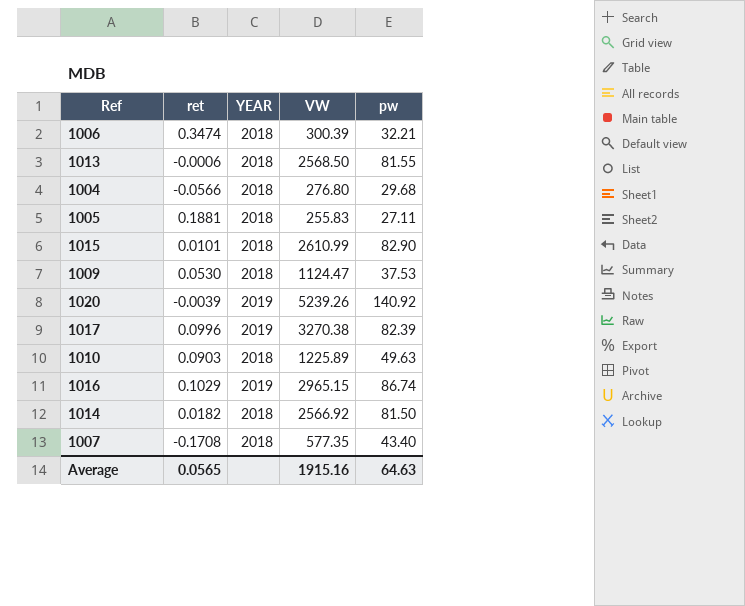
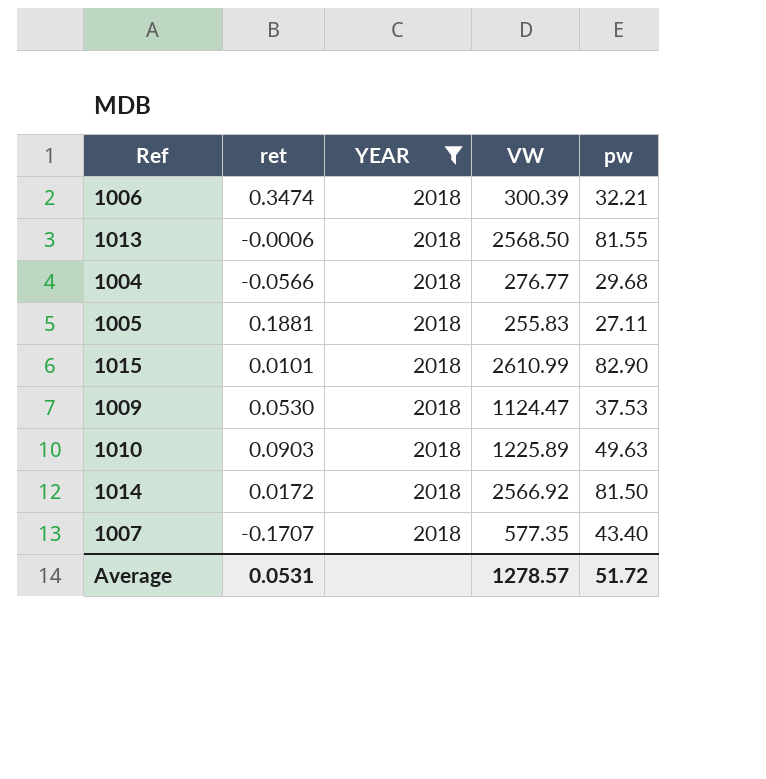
filter: none -> YEAR = 2018
1004 | VW: 276.80 -> 276.77
1014 | ret: 0.0182 -> 0.0172
1007 | ret: -0.1708 -> -0.1707
Average | ret: 0.0565 -> 0.0531
Average | VW: 1915.16 -> 1278.57
Average | pw: 64.63 -> 51.72

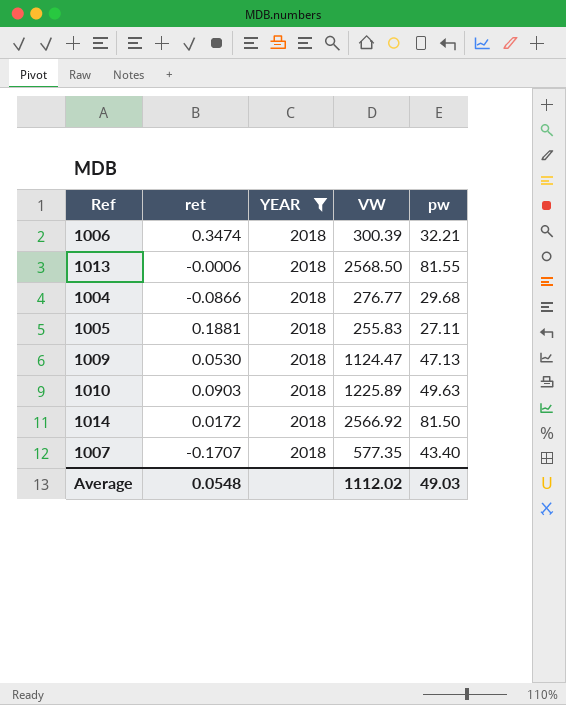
row 1015: 0.0101 | 2018 | 2610.99 | 82.90 -> none
1004 | ret: -0.0566 -> -0.0866
1009 | pw: 37.53 -> 47.13
Average | ret: 0.0531 -> 0.0548
Average | VW: 1278.57 -> 1112.02
Average | pw: 51.72 -> 49.03

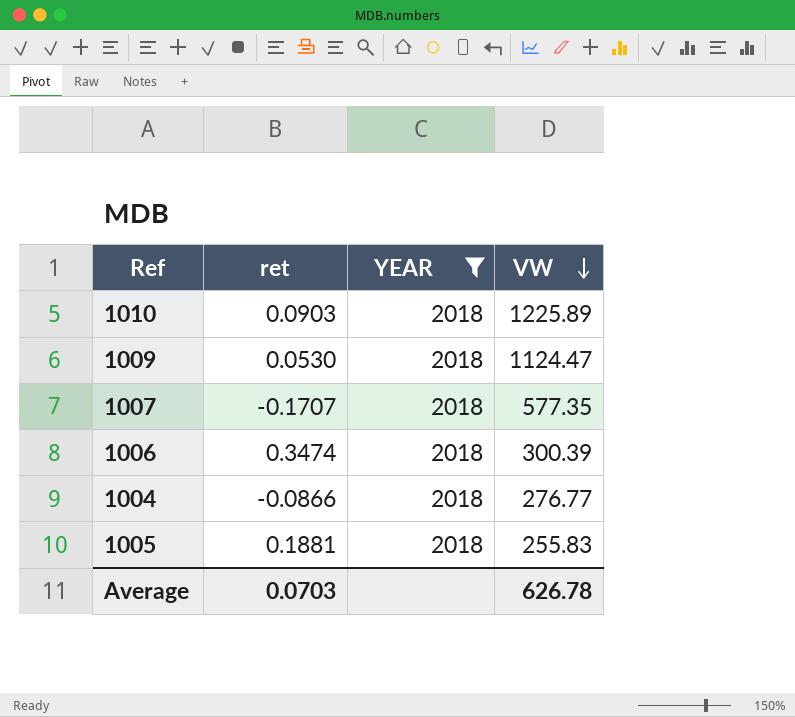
row order: none -> VW descending
column pw | position: 5 -> none
row 1013: -0.0006 | 2018 | 2568.50 | 81.55 -> none
row 1014: 0.0172 | 2018 | 2566.92 | 81.50 -> none
Average | ret: 0.0548 -> 0.0703
Average | VW: 1112.02 -> 626.78

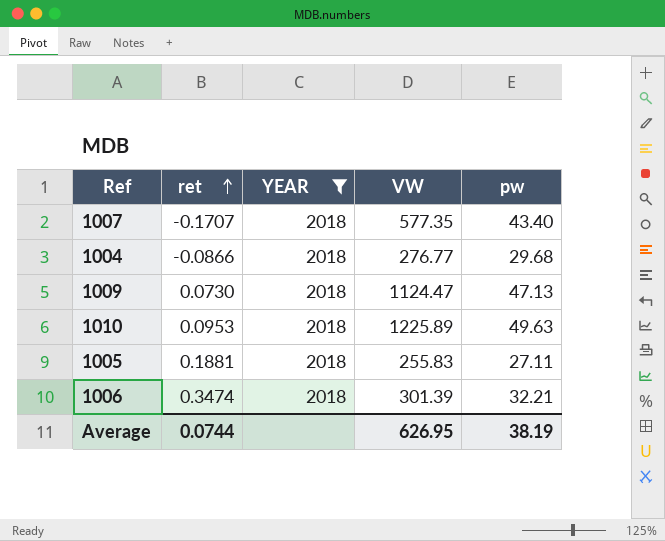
row order: VW descending -> ret ascending
column pw | position: none -> 5
1009 | ret: 0.0530 -> 0.0730
1010 | ret: 0.0903 -> 0.0953
1006 | VW: 300.39 -> 301.39
Average | ret: 0.0703 -> 0.0744
Average | VW: 626.78 -> 626.95

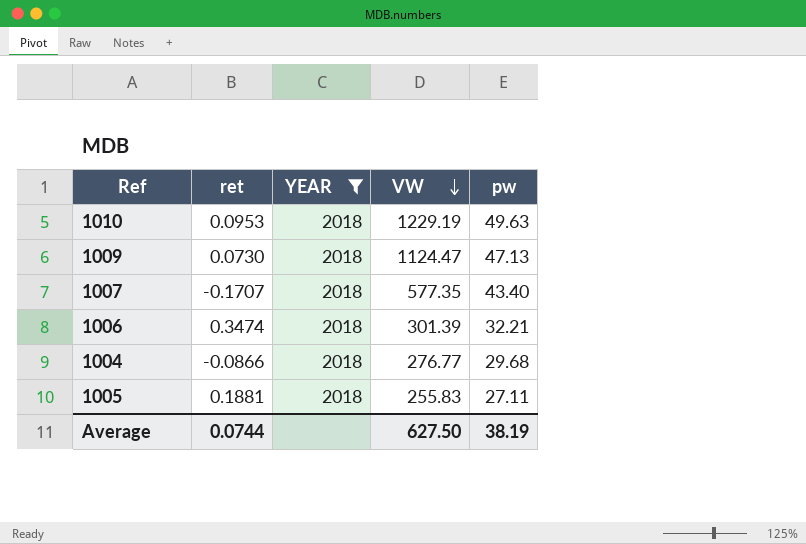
row order: ret ascending -> VW descending
1010 | VW: 1225.89 -> 1229.19
Average | VW: 626.95 -> 627.50

